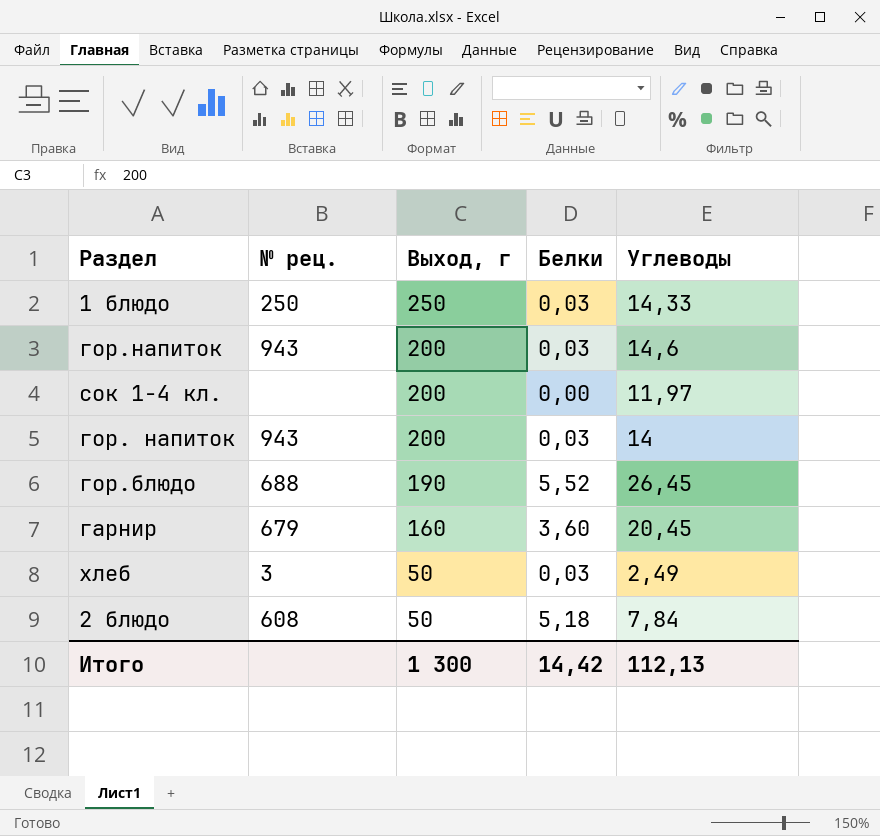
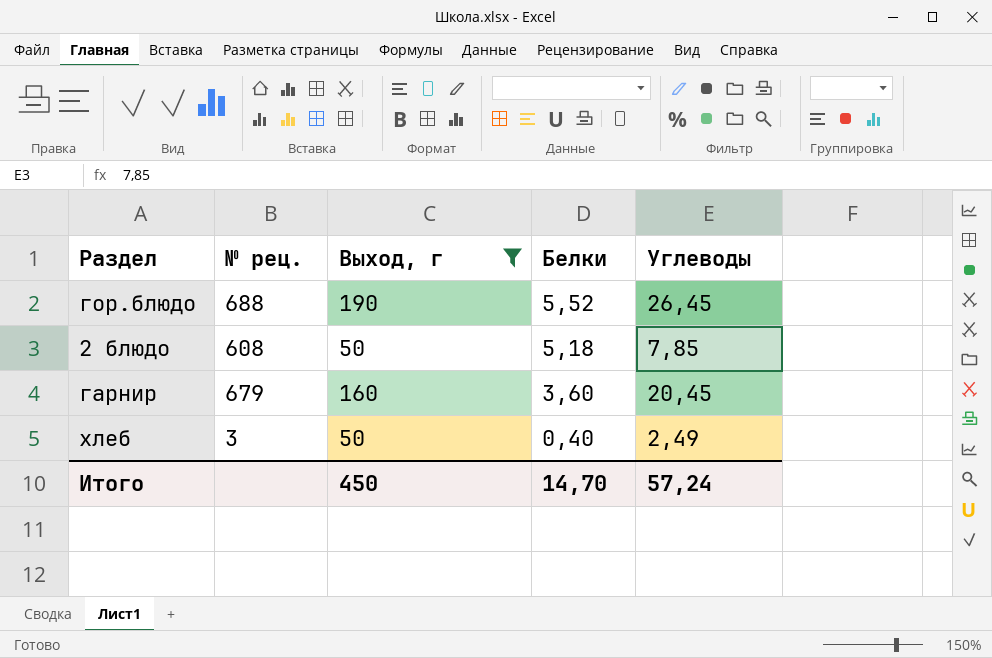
filter: none -> Выход, г <= 190
row order: Выход, г descending -> Белки descending
2 блюдо | Углеводы: 7,84 -> 7,85
хлеб | Белки: 0,03 -> 0,40
Итого | Выход, г: 1 300 -> 450
Итого | Белки: 14,42 -> 14,70
Итого | Углеводы: 112,13 -> 57,24

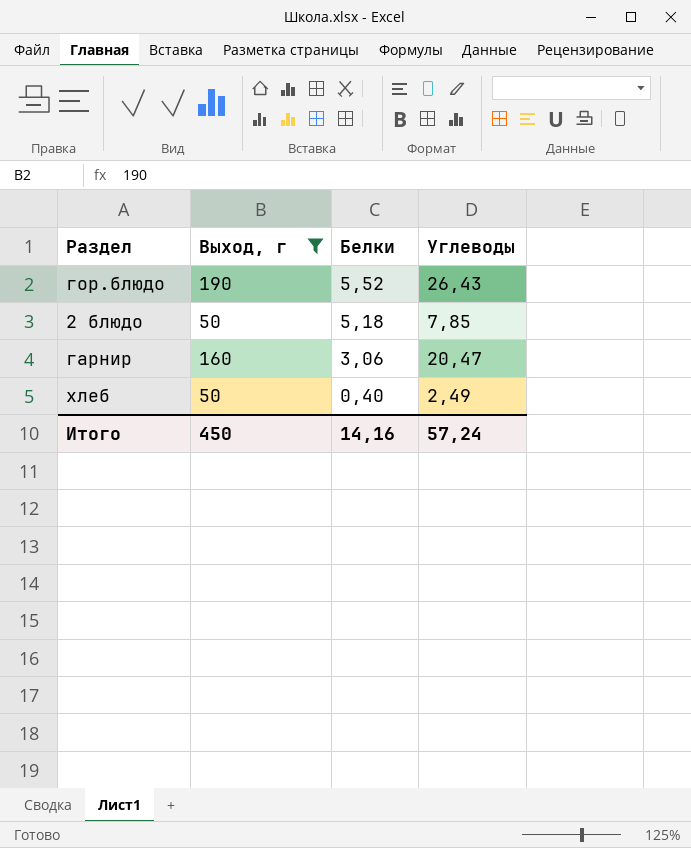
column № рец. | position: 2 -> none
гор.блюдо | Углеводы: 26,45 -> 26,43
гарнир | Белки: 3,60 -> 3,06
гарнир | Углеводы: 20,45 -> 20,47
Итого | Белки: 14,70 -> 14,16

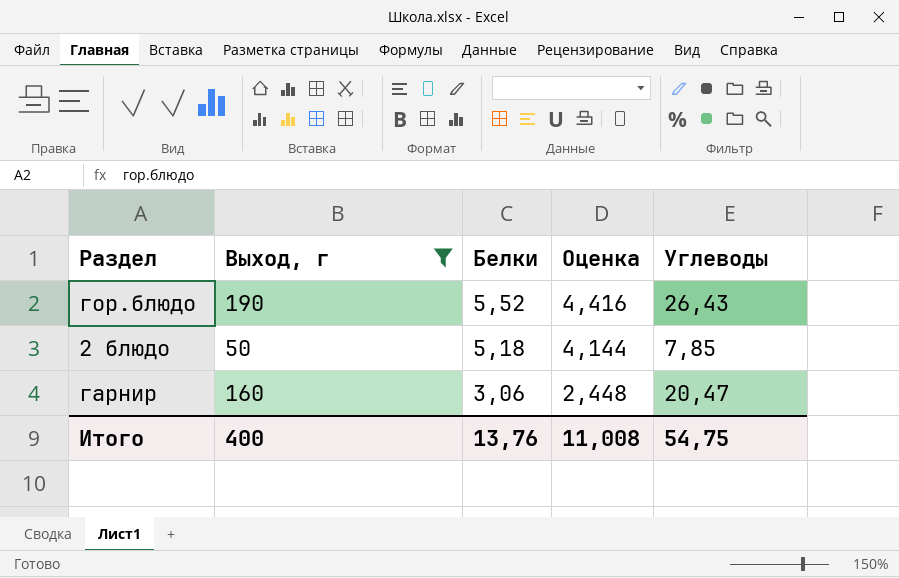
column Оценка | formula: none -> [Белки] * 0,8
row хлеб: 50 | 0,40 | 2,49 -> none
Итого | Выход, г: 450 -> 400
Итого | Белки: 14,16 -> 13,76
Итого | Углеводы: 57,24 -> 54,75

